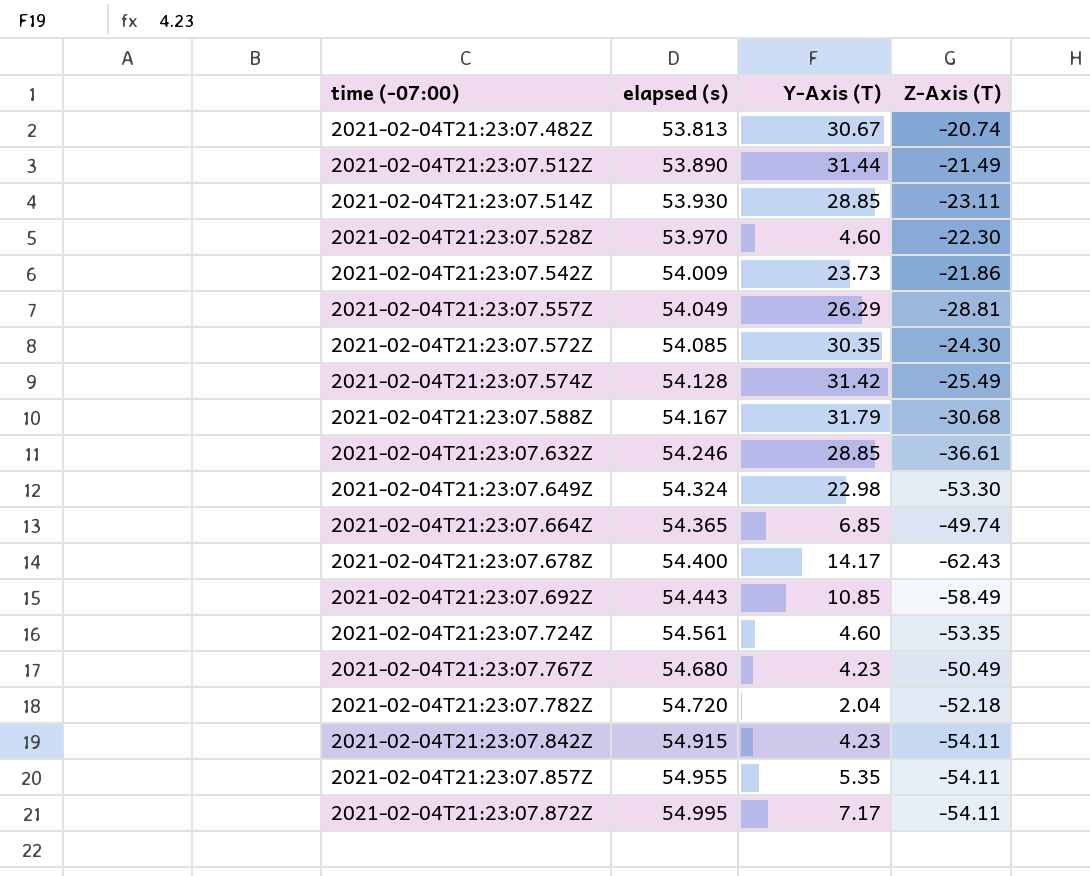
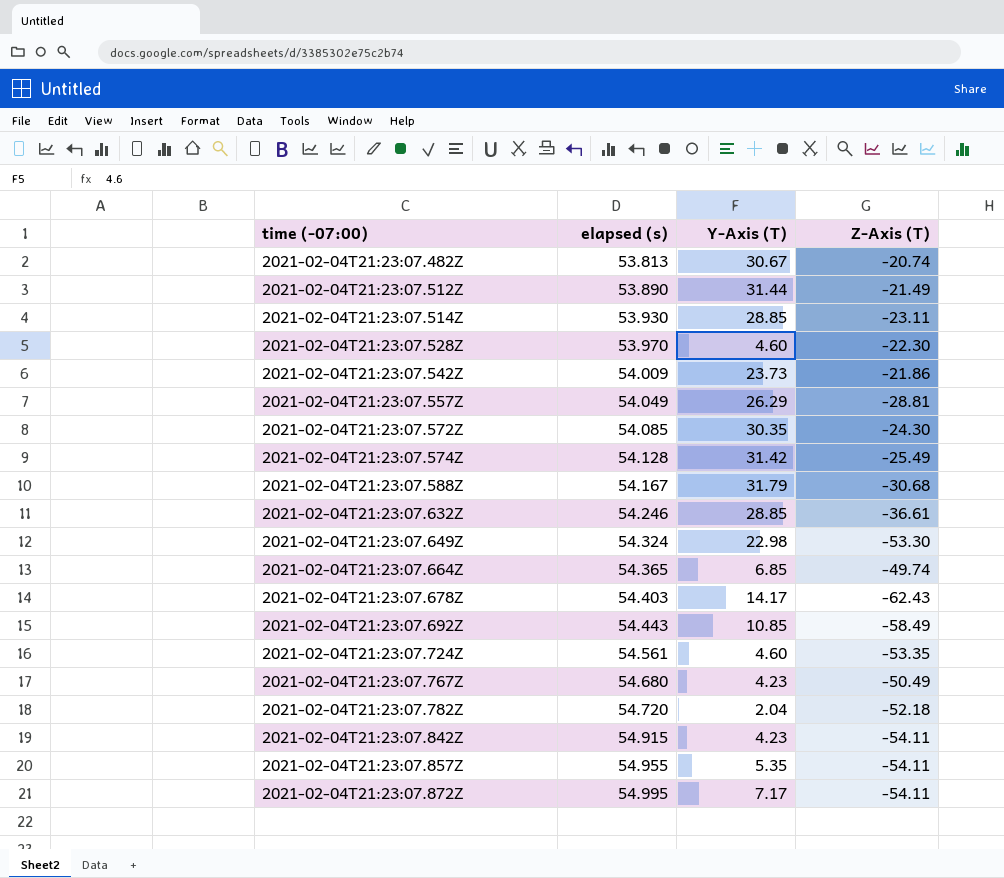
2021-02-04T21:23:07.678Z | elapsed (s): 54.400 -> 54.403

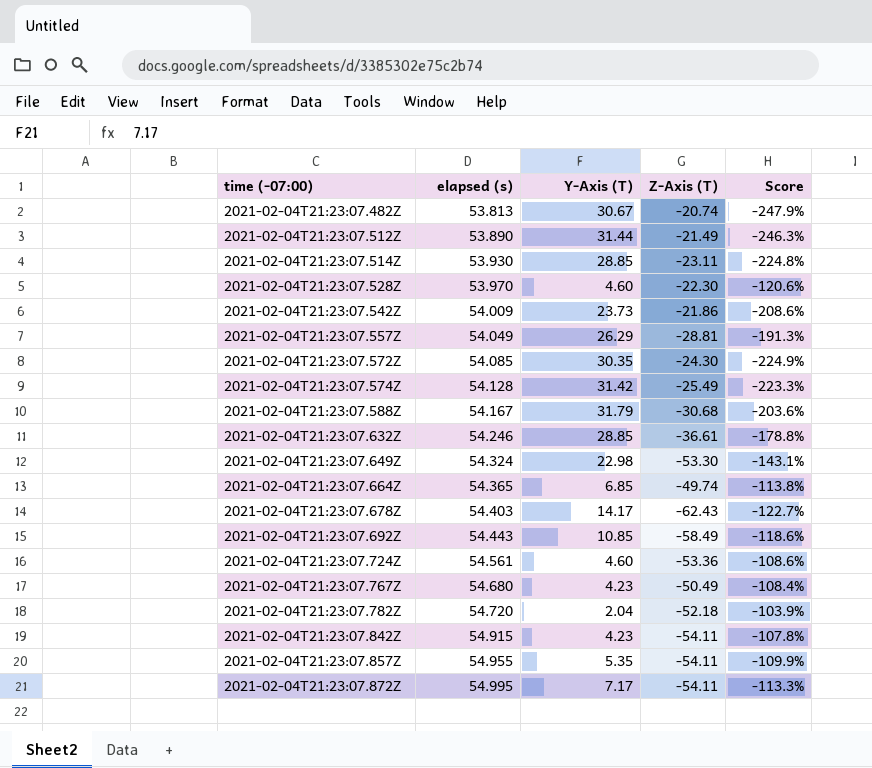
column Score | formula: none -> ([Y-Axis (T)] - [Z-Axis (T)]) / [Z-Axis (T)]
2021-02-04T21:23:07.724Z | Z-Axis (T): -53.35 -> -53.36

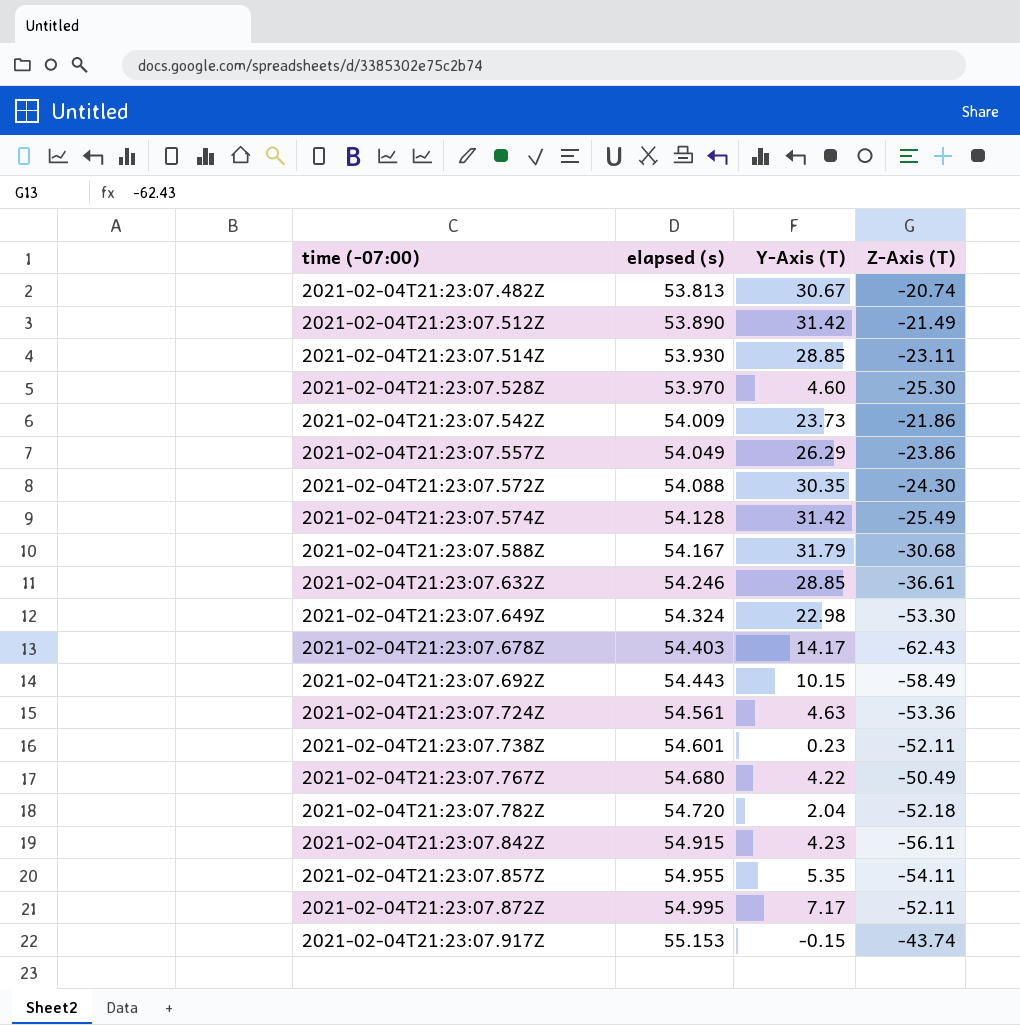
column Score | formula: ([Y-Axis (T)] - [Z-Axis (T)]) / [Z-Axis (T)] -> none
row 2021-02-04T21:23:07.664Z: 54.365 | 6.85 | -49.74 | -113.8% -> none
2021-02-04T21:23:07.512Z | Y-Axis (T): 31.44 -> 31.42
2021-02-04T21:23:07.528Z | Z-Axis (T): -22.30 -> -25.30
2021-02-04T21:23:07.557Z | Z-Axis (T): -28.81 -> -23.86
2021-02-04T21:23:07.572Z | elapsed (s): 54.085 -> 54.088
2021-02-04T21:23:07.692Z | Y-Axis (T): 10.85 -> 10.15
2021-02-04T21:23:07.724Z | Y-Axis (T): 4.60 -> 4.63
row 2021-02-04T21:23:07.738Z: none -> 54.601 | 0.23 | -52.11
2021-02-04T21:23:07.767Z | Y-Axis (T): 4.23 -> 4.22
2021-02-04T21:23:07.842Z | Z-Axis (T): -54.11 -> -56.11
2021-02-04T21:23:07.872Z | Z-Axis (T): -54.11 -> -52.11
row 2021-02-04T21:23:07.917Z: none -> 55.153 | -0.15 | -43.74

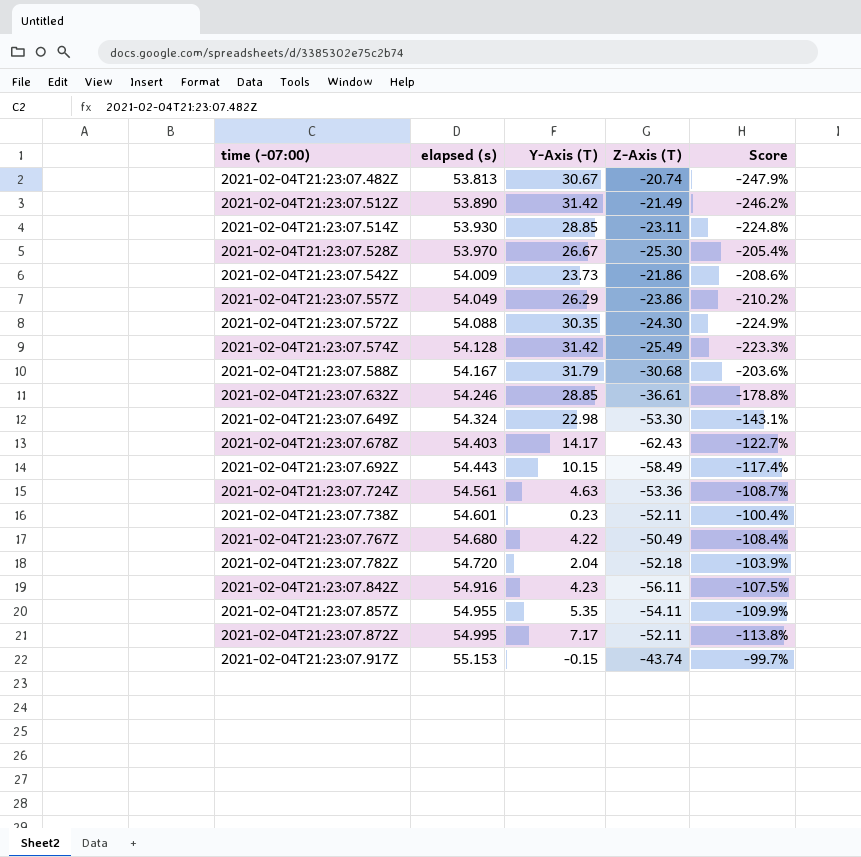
column Score | formula: none -> ([Y-Axis (T)] - [Z-Axis (T)]) / [Z-Axis (T)]
2021-02-04T21:23:07.528Z | Y-Axis (T): 4.60 -> 26.67
2021-02-04T21:23:07.842Z | elapsed (s): 54.915 -> 54.916

